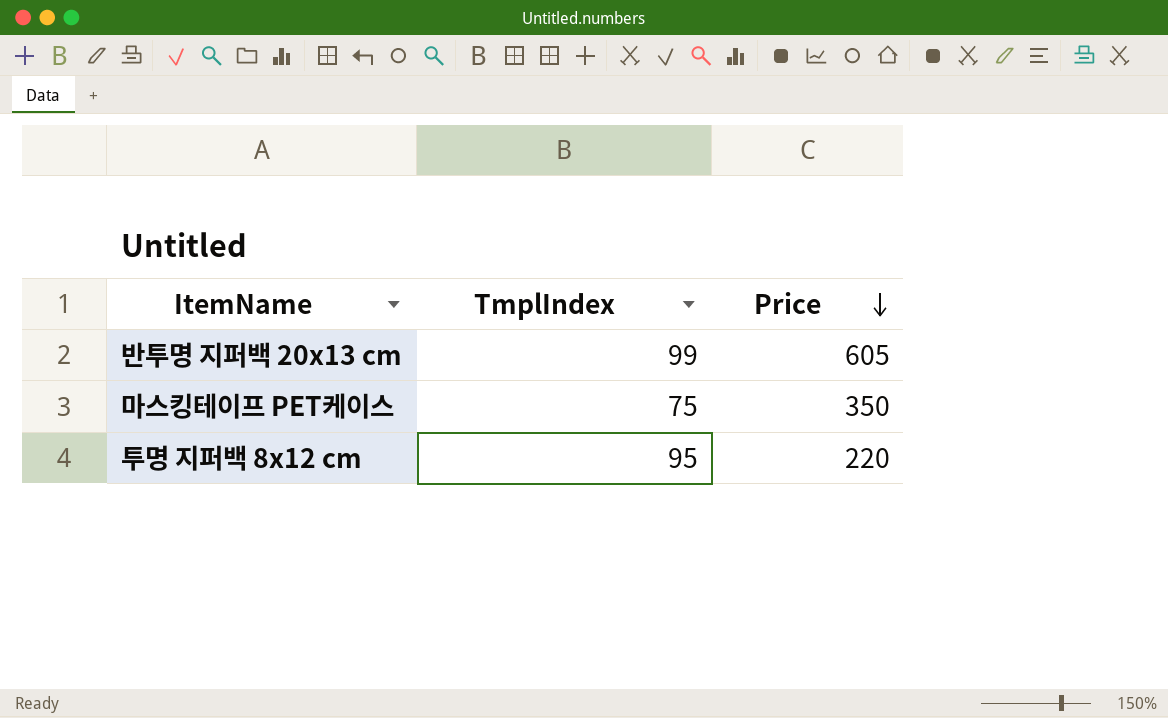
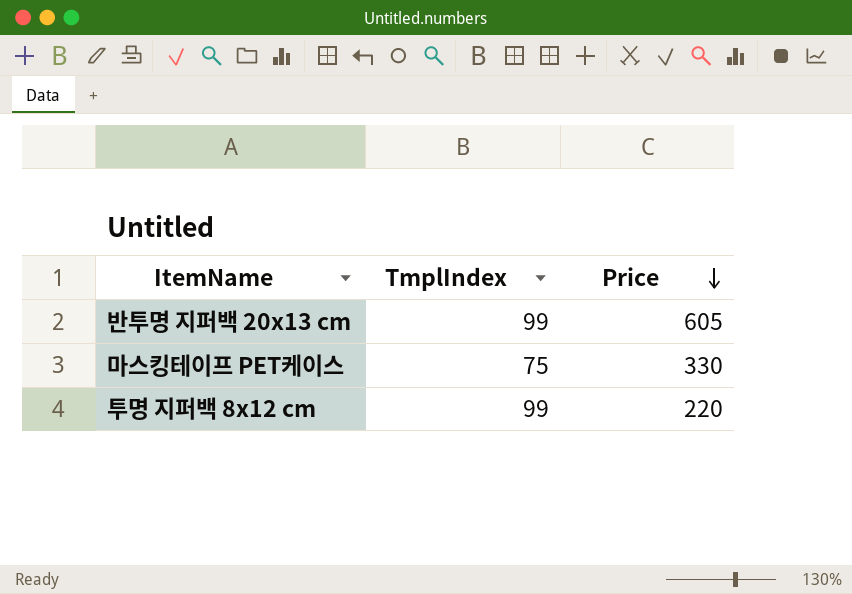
마스킹테이프 PET케이스 | Price: 350 -> 330
투명 지퍼백 8x12 cm | TmplIndex: 95 -> 99

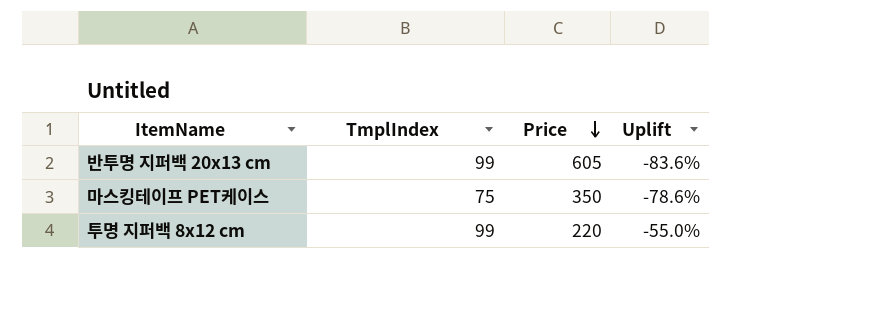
column Uplift | formula: none -> ([TmplIndex] - [Price]) / [Price]
마스킹테이프 PET케이스 | Price: 330 -> 350

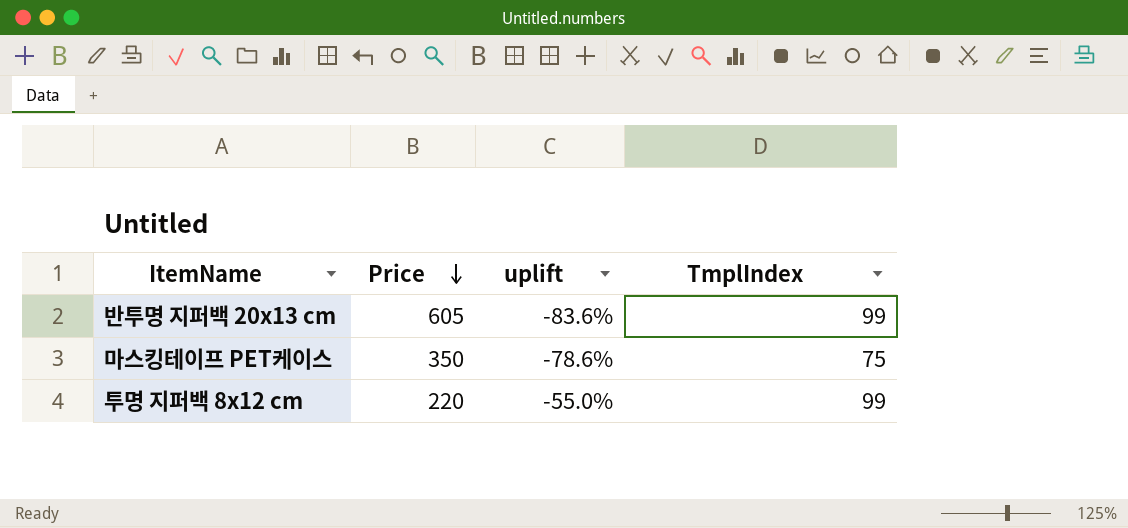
column name: Uplift -> uplift
column TmplIndex | position: 2 -> 4

